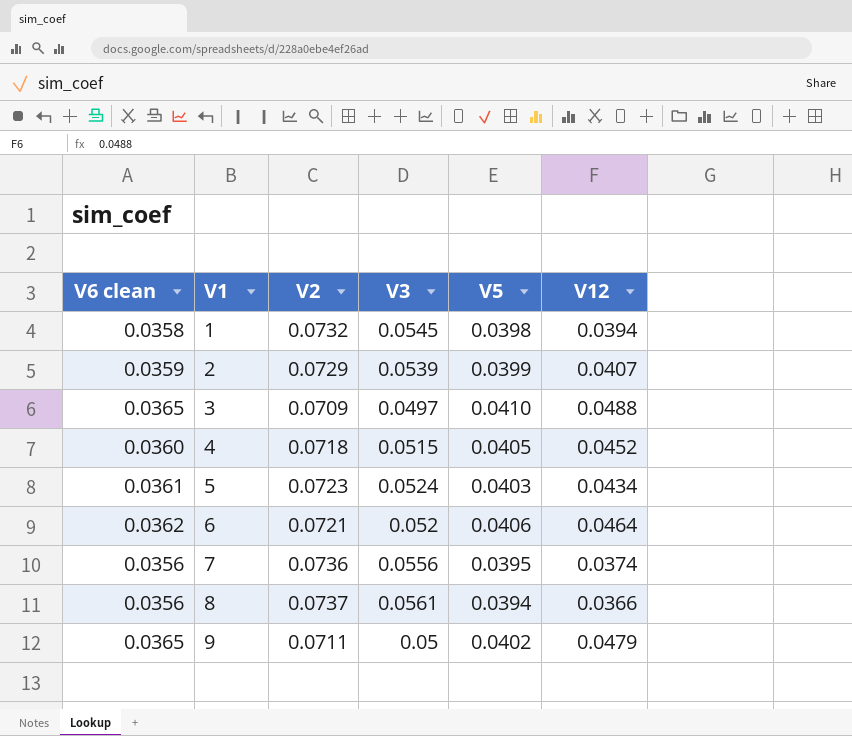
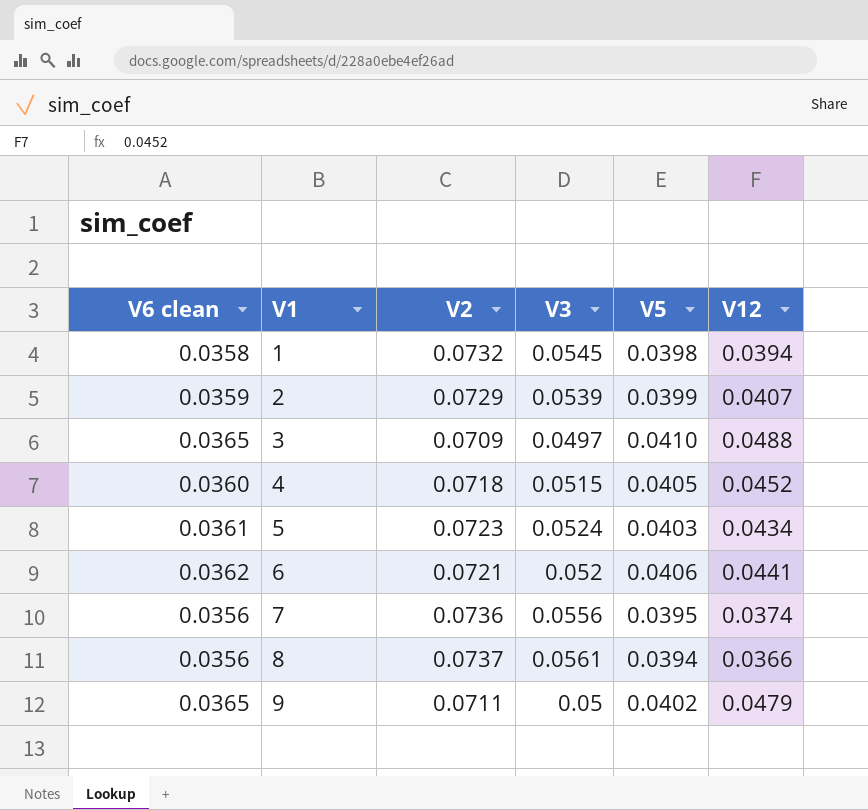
6 | V12: 0.0464 -> 0.0441

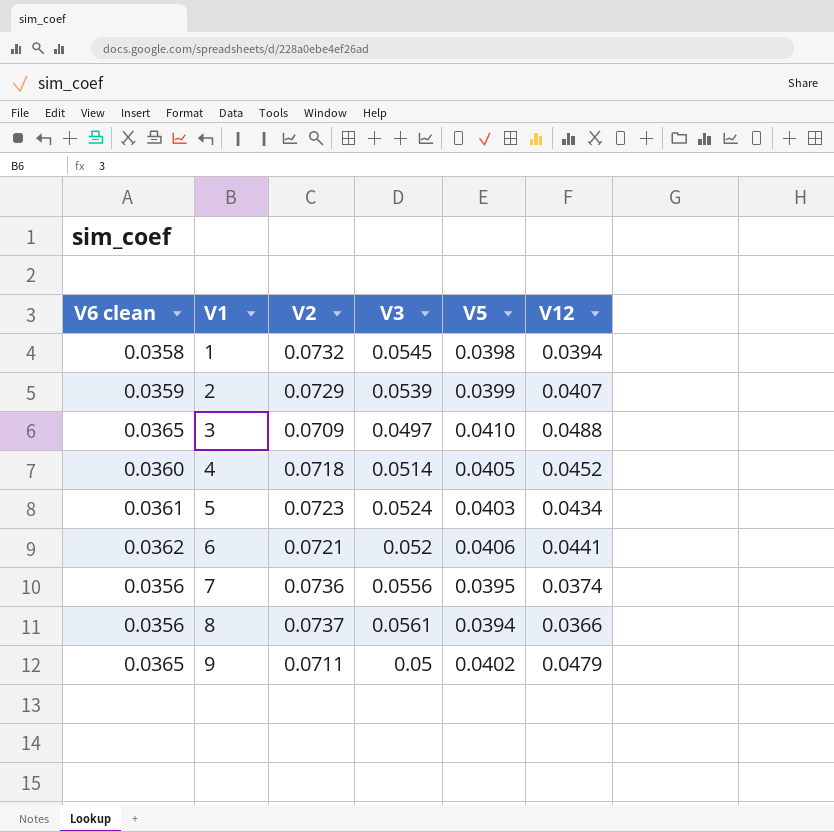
4 | V3: 0.0515 -> 0.0514

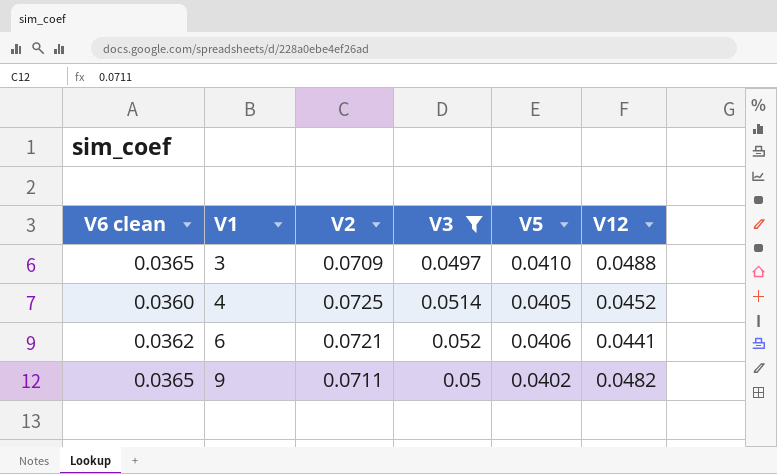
filter: none -> V3 <= 0.052
4 | V2: 0.0718 -> 0.0725
9 | V12: 0.0479 -> 0.0482

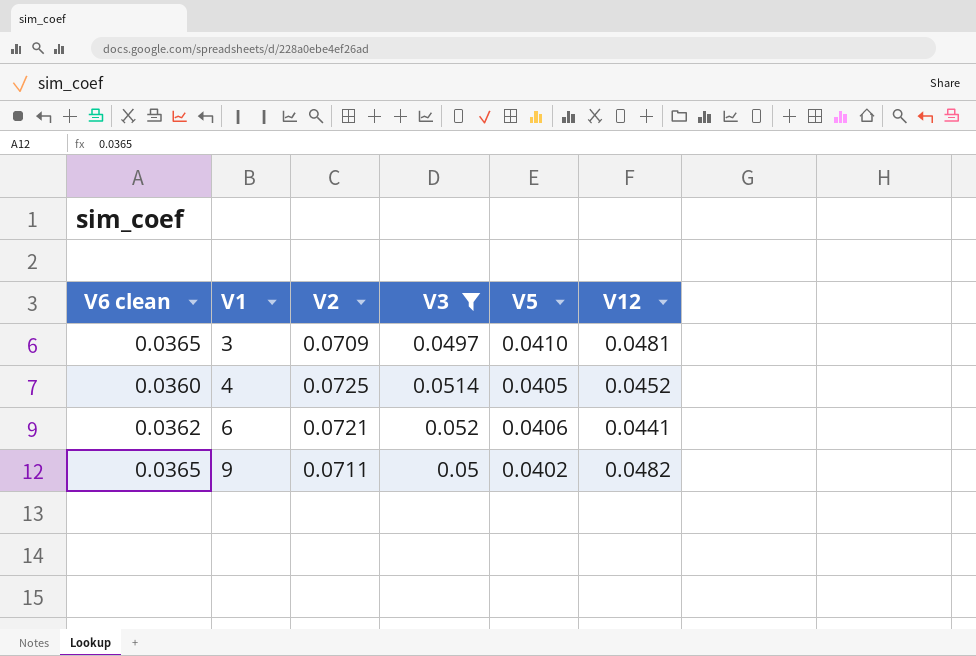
3 | V12: 0.0488 -> 0.0481

